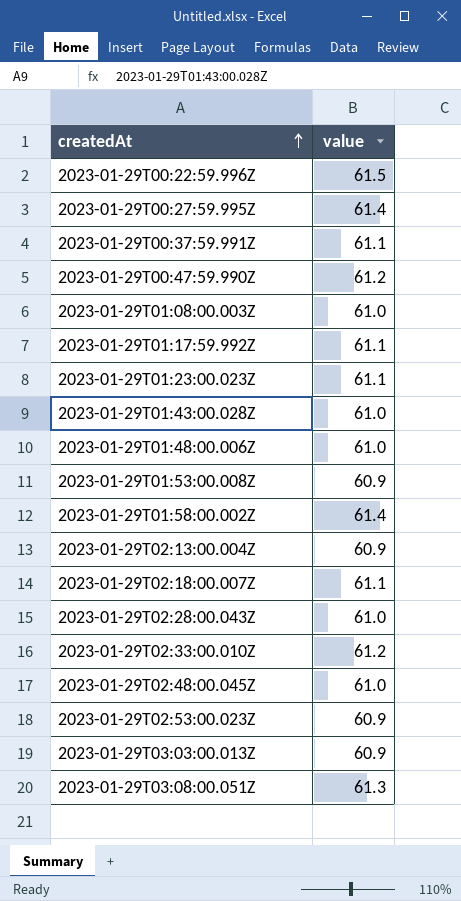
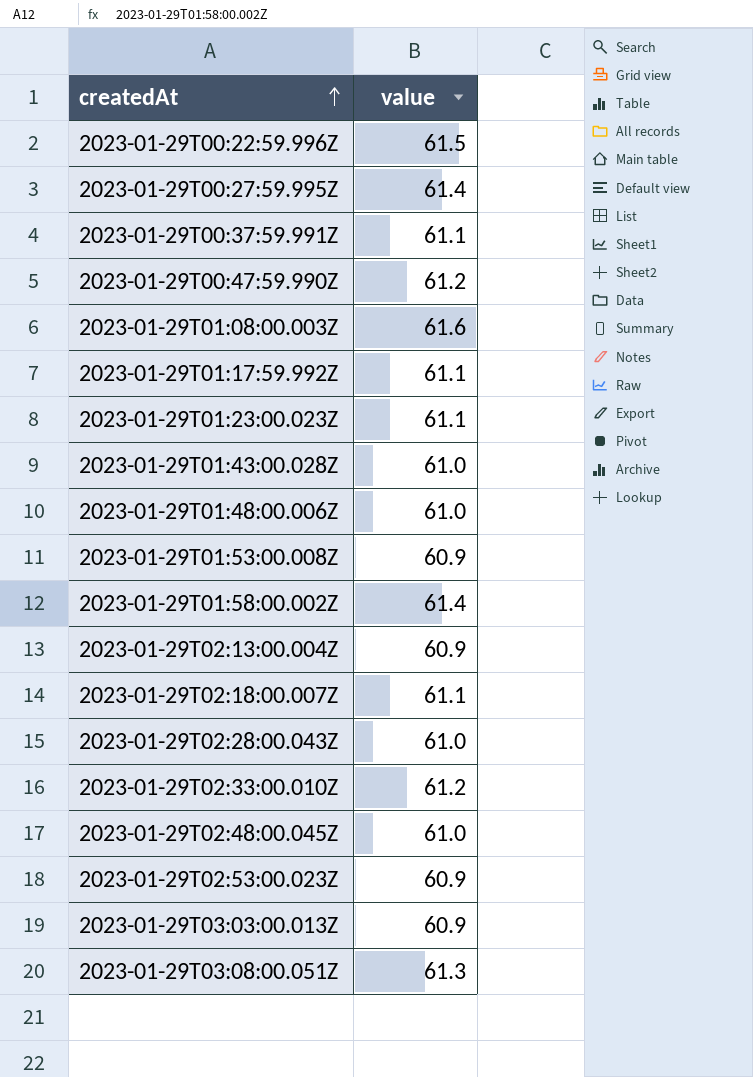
2023-01-29T01:08:00.003Z | value: 61.0 -> 61.6

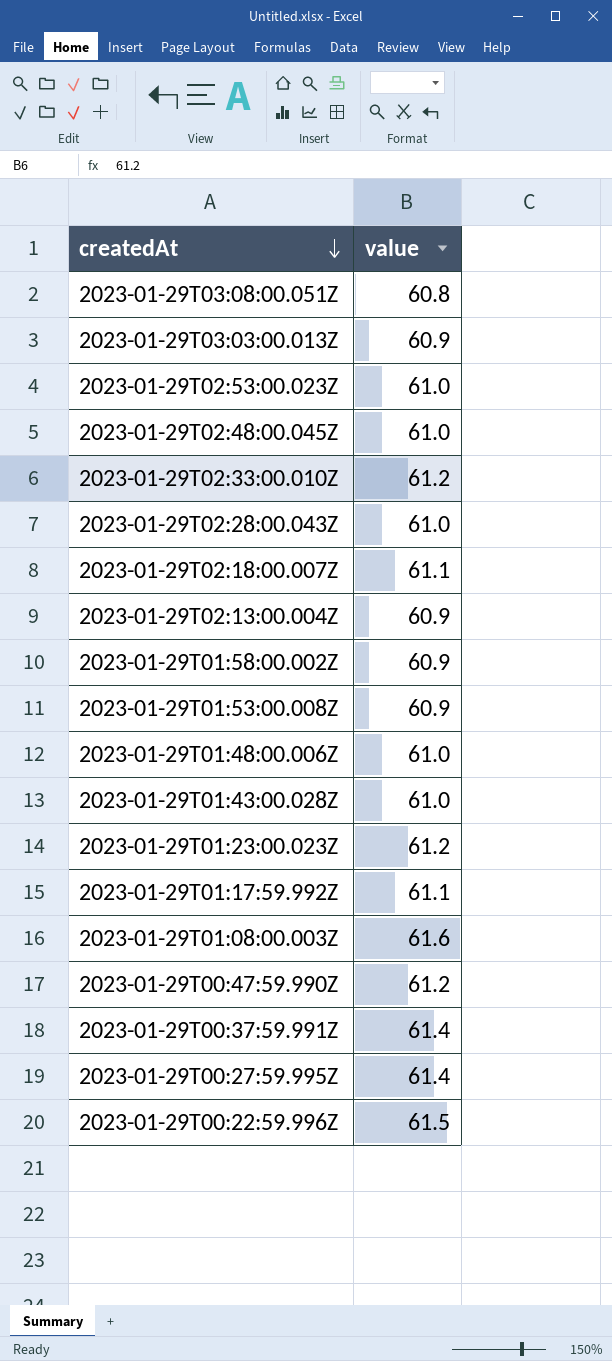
row order: createdAt ascending -> createdAt descending
2023-01-29T03:08:00.051Z | value: 61.3 -> 60.8
2023-01-29T02:53:00.023Z | value: 60.9 -> 61.0
2023-01-29T01:58:00.002Z | value: 61.4 -> 60.9
2023-01-29T01:23:00.023Z | value: 61.1 -> 61.2
2023-01-29T00:37:59.991Z | value: 61.1 -> 61.4

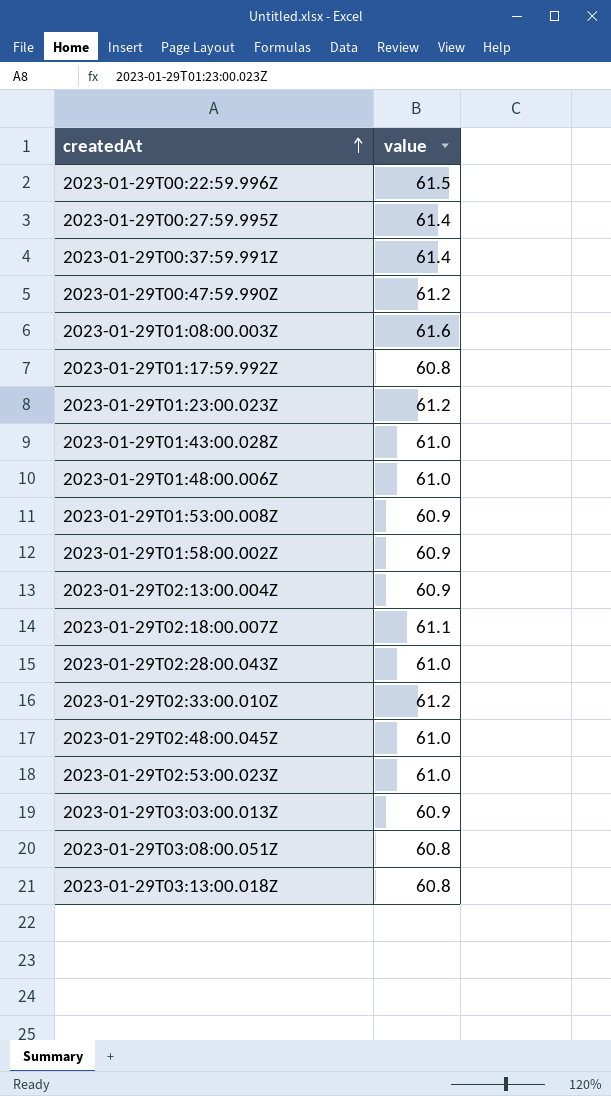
row order: createdAt descending -> createdAt ascending
2023-01-29T01:17:59.992Z | value: 61.1 -> 60.8
row 2023-01-29T03:13:00.018Z: none -> 60.8

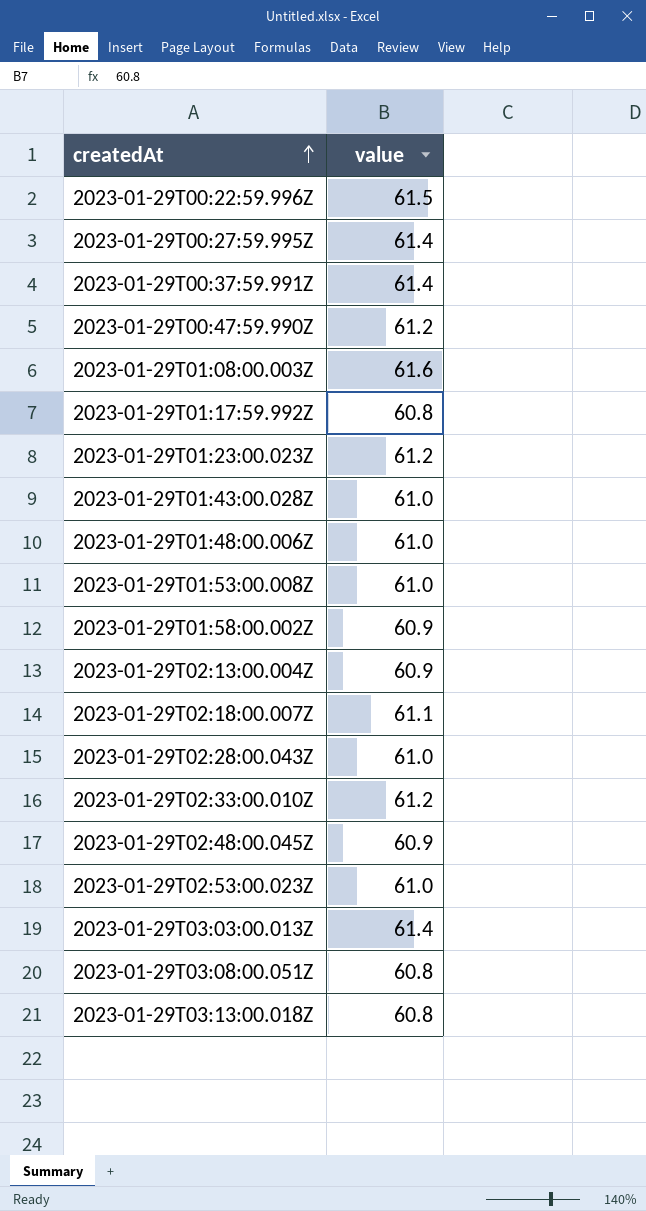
2023-01-29T01:53:00.008Z | value: 60.9 -> 61.0
2023-01-29T02:48:00.045Z | value: 61.0 -> 60.9
2023-01-29T03:03:00.013Z | value: 60.9 -> 61.4

